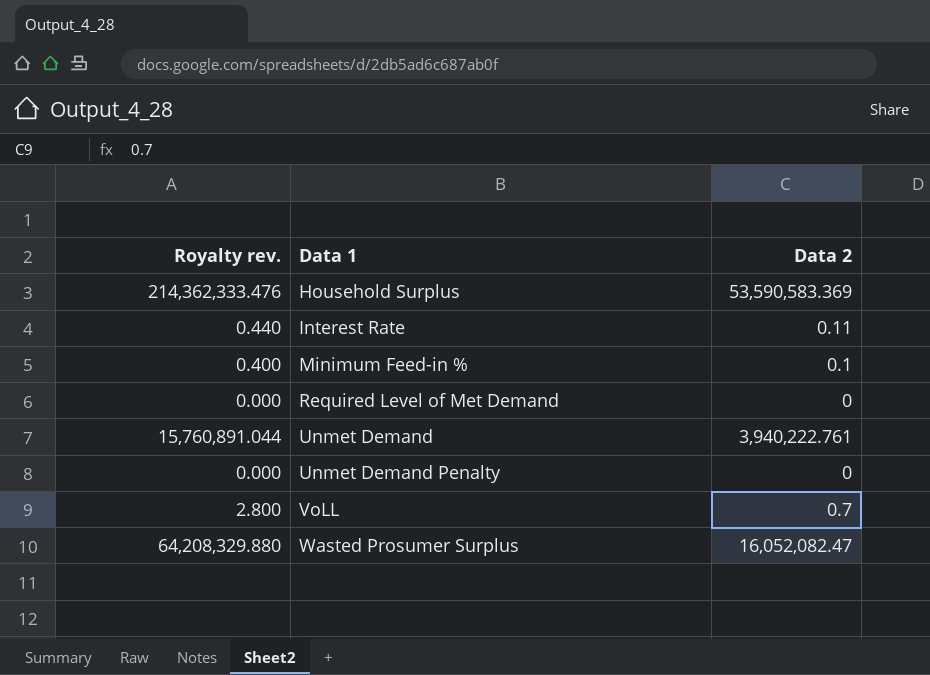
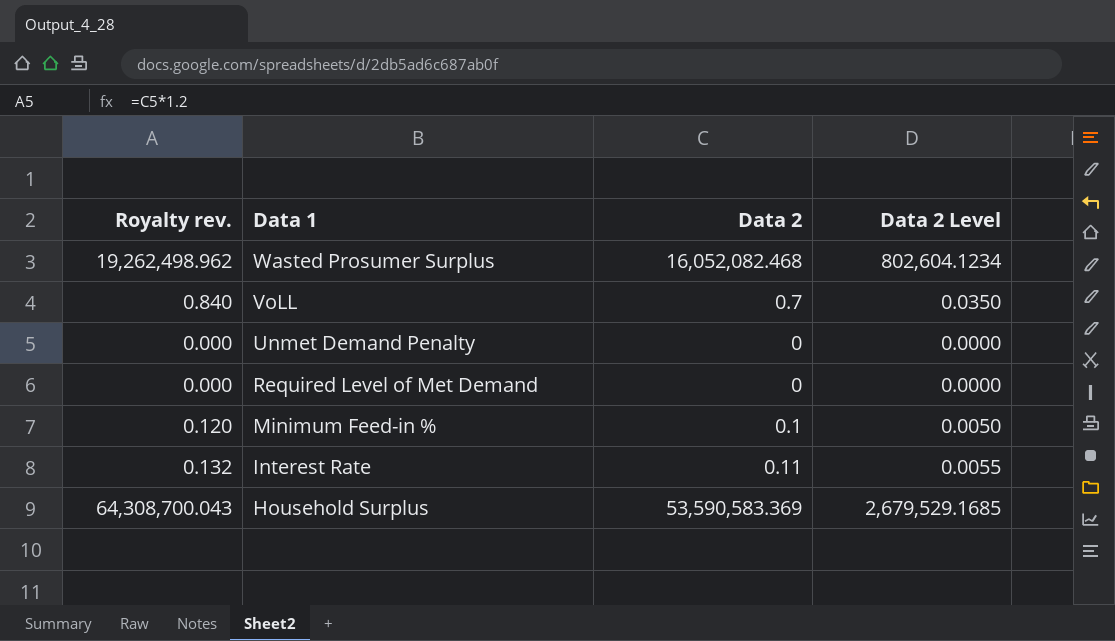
row order: Data 1 ascending -> Data 1 descending
column Royalty rev. | formula: [Data 2] * 4 -> [Data 2] * 1.2
column Data 2 Level | formula: none -> [Data 2] * 0.05
row Unmet Demand: 15,760,891.044 | 3,940,222.761 -> none
Wasted Prosumer Surplus | Data 2: 16,052,082.47 -> 16,052,082.468

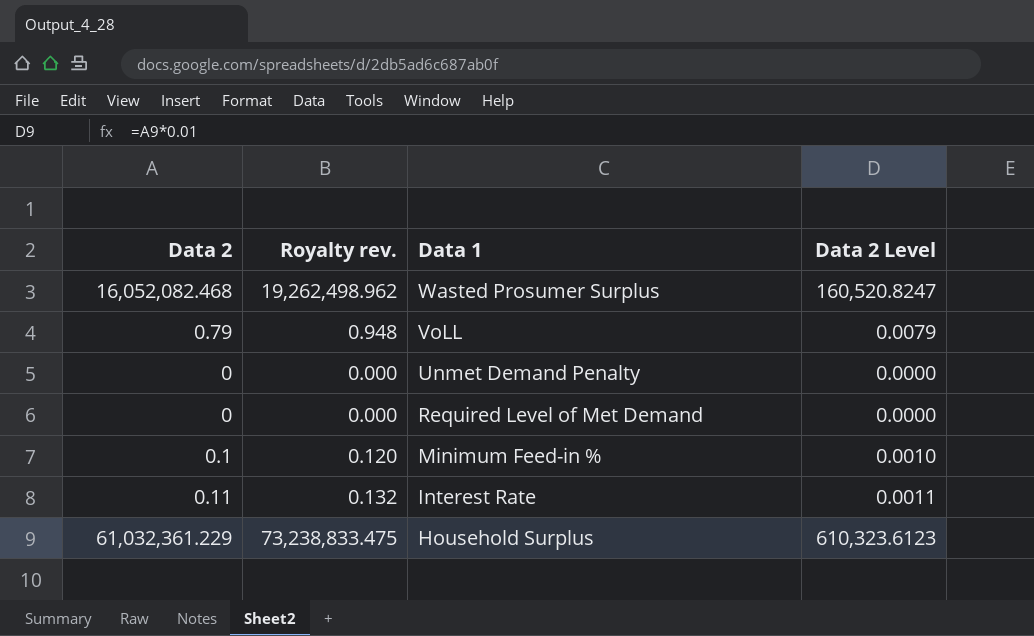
column Data 2 | position: 3 -> 1
column Data 2 Level | formula: [Data 2] * 0.05 -> [Data 2] * 0.01
VoLL | Data 2: 0.7 -> 0.79
VoLL | Royalty rev.: 0.840 -> 0.948
Household Surplus | Data 2: 53,590,583.369 -> 61,032,361.229
Household Surplus | Royalty rev.: 64,308,700.043 -> 73,238,833.475

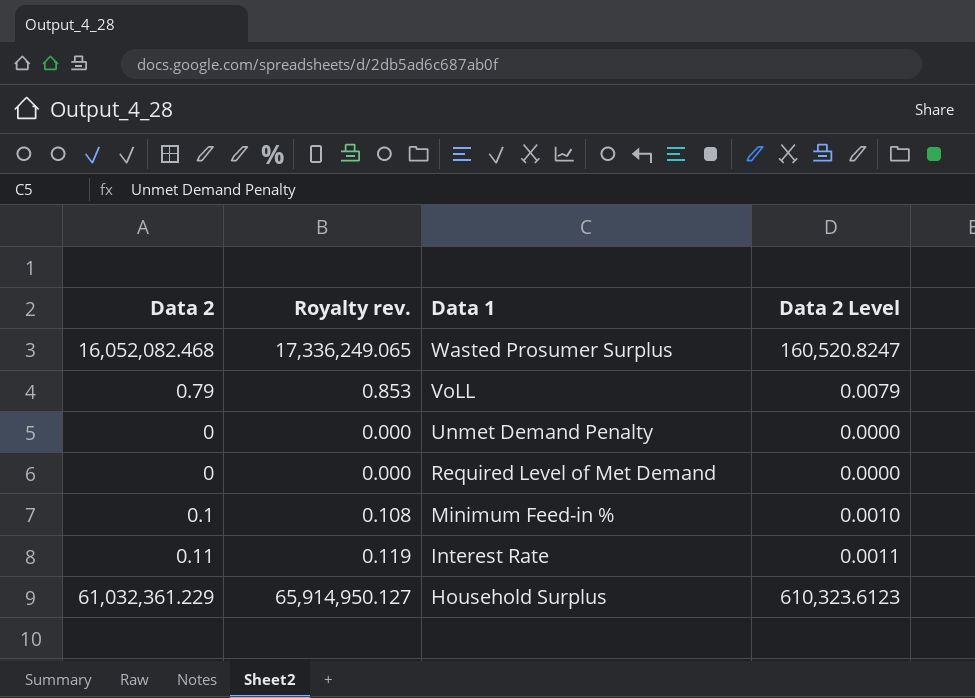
column Royalty rev. | formula: [Data 2] * 1.2 -> [Data 2] * 1.08

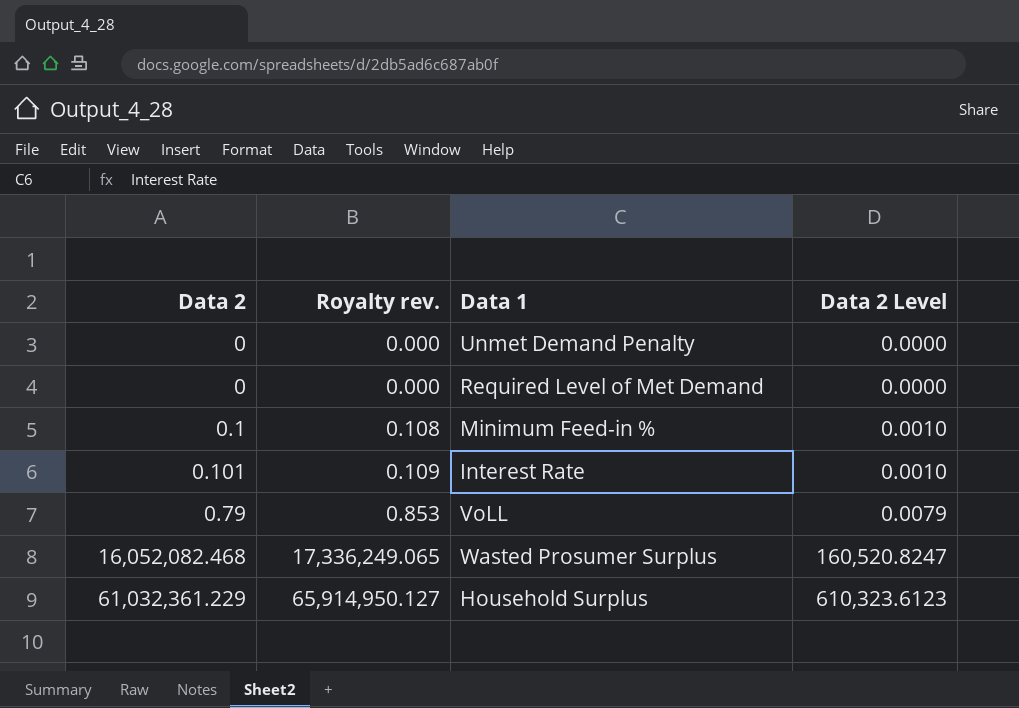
row order: Data 1 descending -> Data 2 ascending
Interest Rate | Data 2: 0.11 -> 0.101
Interest Rate | Royalty rev.: 0.119 -> 0.109
Interest Rate | Data 2 Level: 0.0011 -> 0.0010

